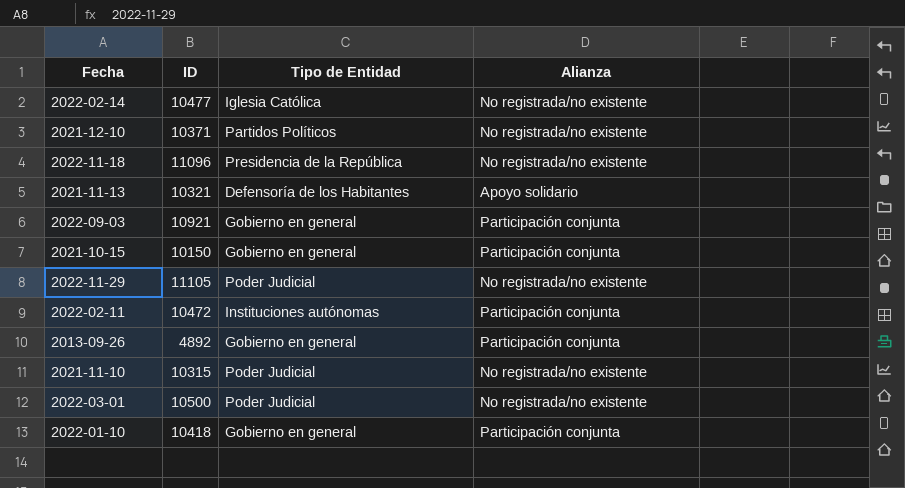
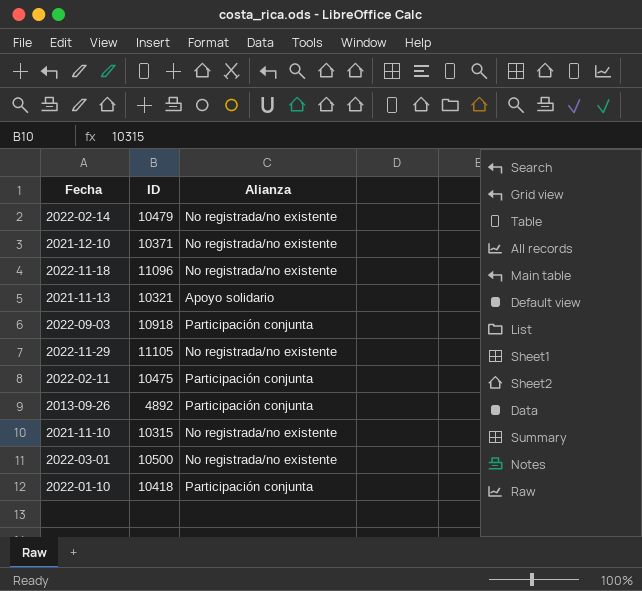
column Tipo de Entidad | position: 3 -> none
row 2021-10-15: 10150 | Gobierno en general | Participación conjunta -> none
2022-02-14 | ID: 10477 -> 10479
2022-09-03 | ID: 10921 -> 10918
2022-02-11 | ID: 10472 -> 10475

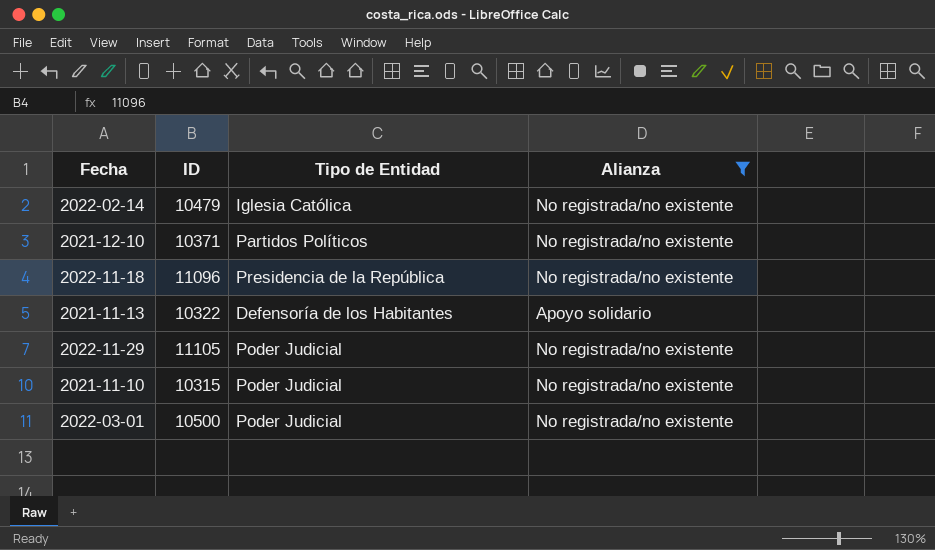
filter: none -> Alianza != Participación conjunta
column Tipo de Entidad | position: none -> 3
2021-11-13 | ID: 10321 -> 10322

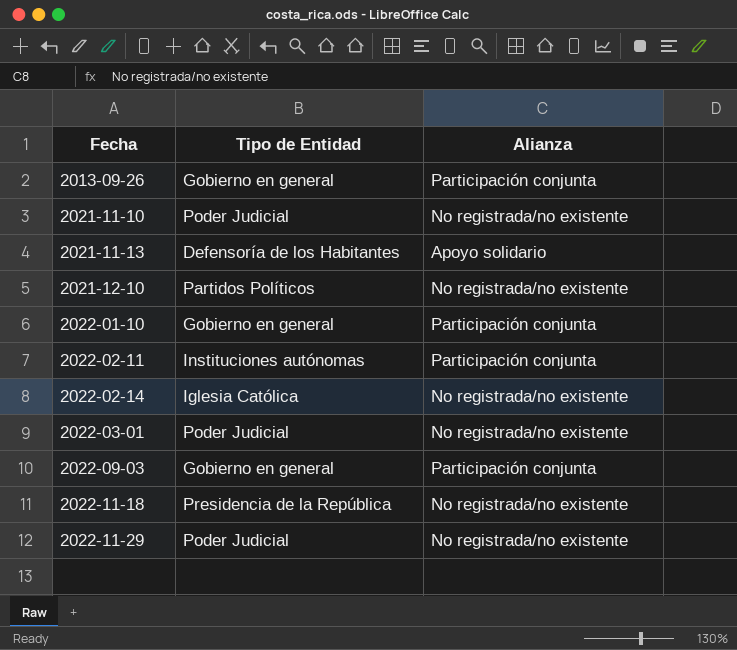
filter: Alianza != Participación conjunta -> none
row order: none -> Fecha ascending
column ID | position: 2 -> none

